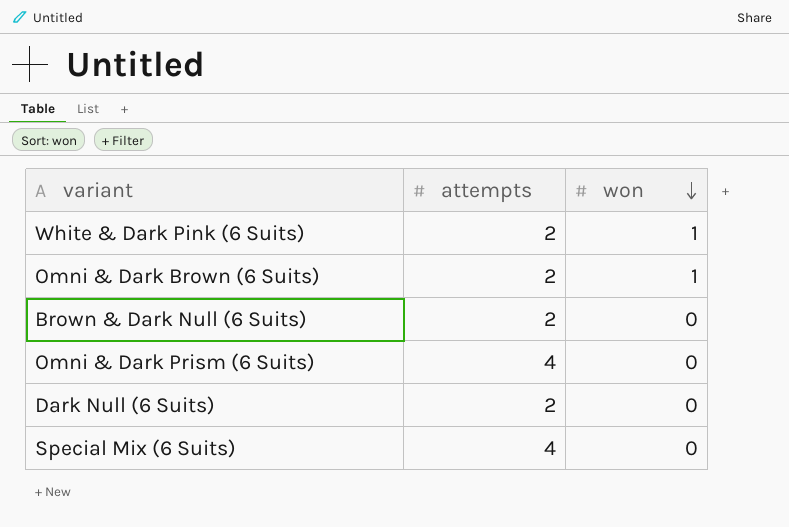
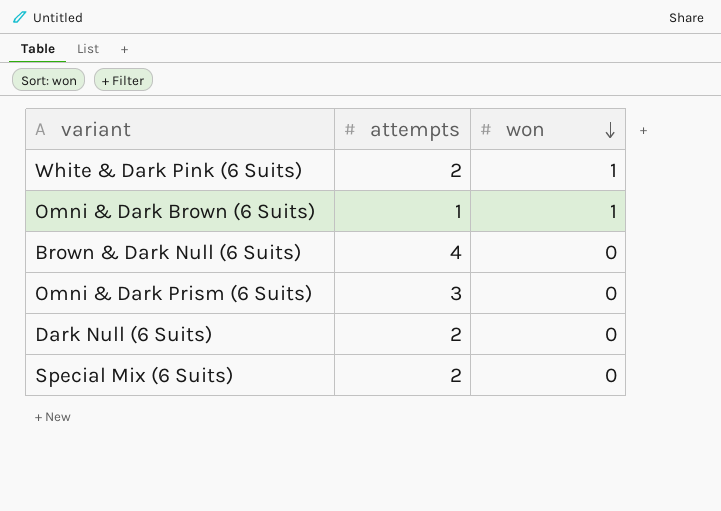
Omni & Dark Brown (6 Suits) | attempts: 2 -> 1
Brown & Dark Null (6 Suits) | attempts: 2 -> 4
Omni & Dark Prism (6 Suits) | attempts: 4 -> 3
Special Mix (6 Suits) | attempts: 4 -> 2

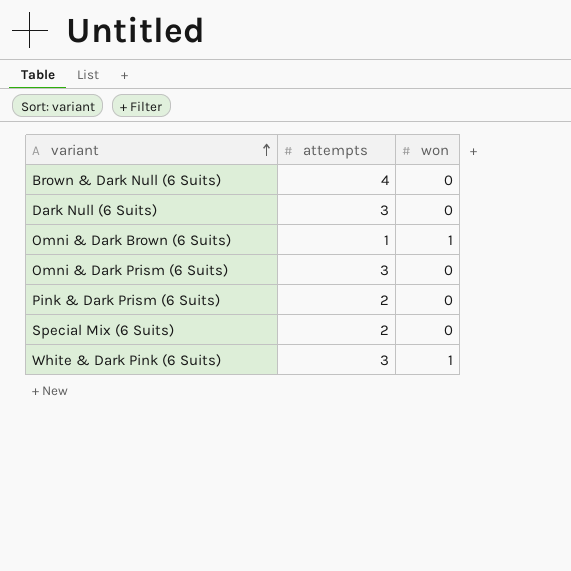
row order: won descending -> variant ascending
Dark Null (6 Suits) | attempts: 2 -> 3
row Pink & Dark Prism (6 Suits): none -> 2 | 0
White & Dark Pink (6 Suits) | attempts: 2 -> 3

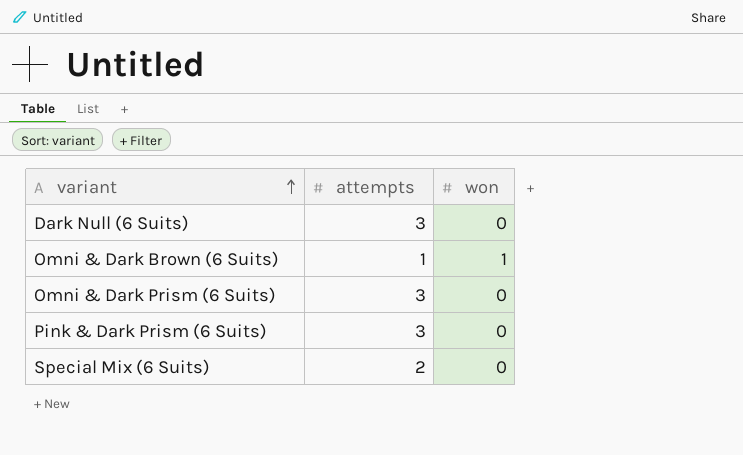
row Brown & Dark Null (6 Suits): 4 | 0 -> none
row White & Dark Pink (6 Suits): 3 | 1 -> none
Pink & Dark Prism (6 Suits) | attempts: 2 -> 3

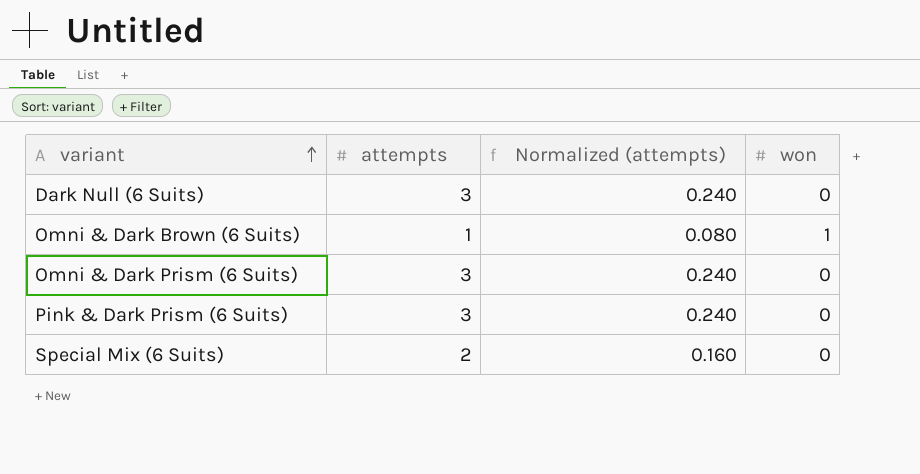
column Normalized (attempts) | formula: none -> [attempts] * 0.08

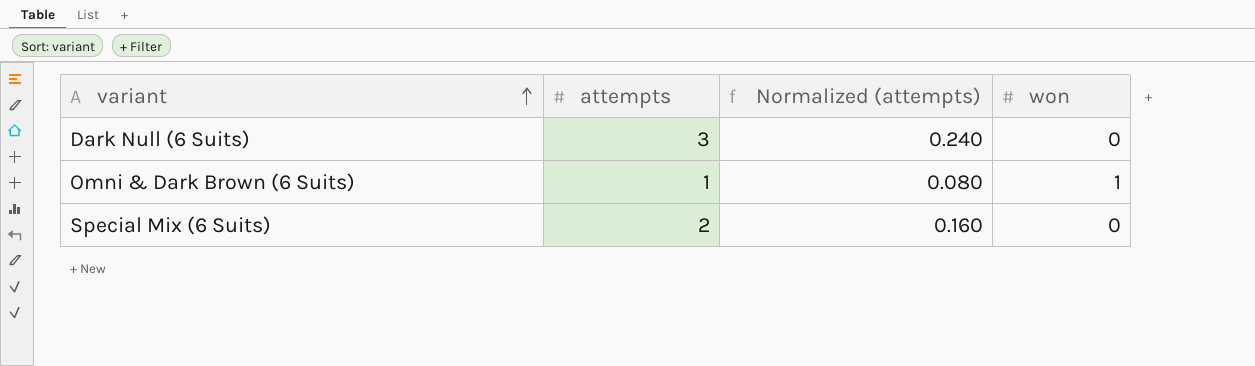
row Omni & Dark Prism (6 Suits): 3 | 0.240 | 0 -> none
row Pink & Dark Prism (6 Suits): 3 | 0.240 | 0 -> none

